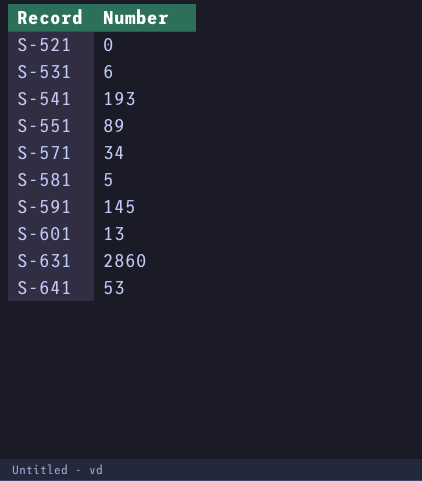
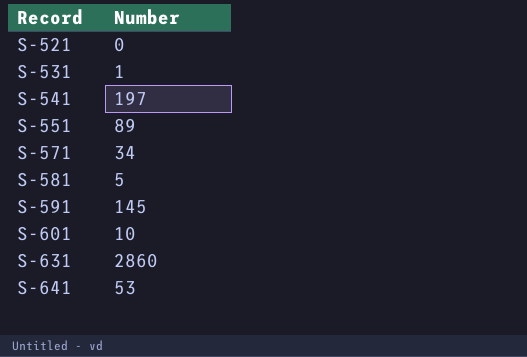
S-531 | Number: 6 -> 1
S-541 | Number: 193 -> 197
S-601 | Number: 13 -> 10

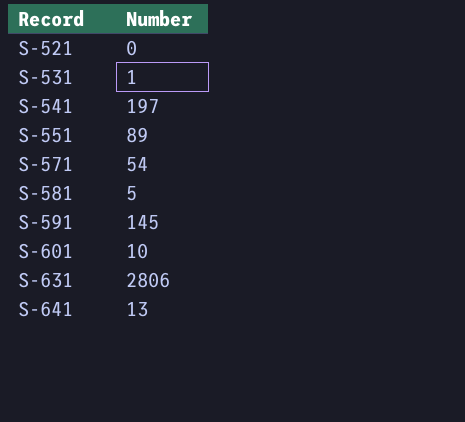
S-571 | Number: 34 -> 54
S-631 | Number: 2860 -> 2806
S-641 | Number: 53 -> 13

